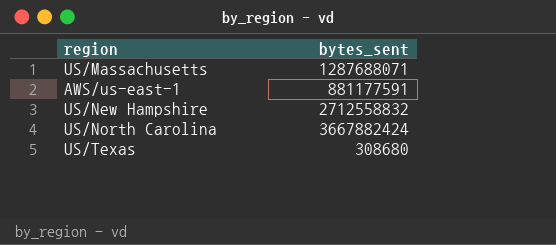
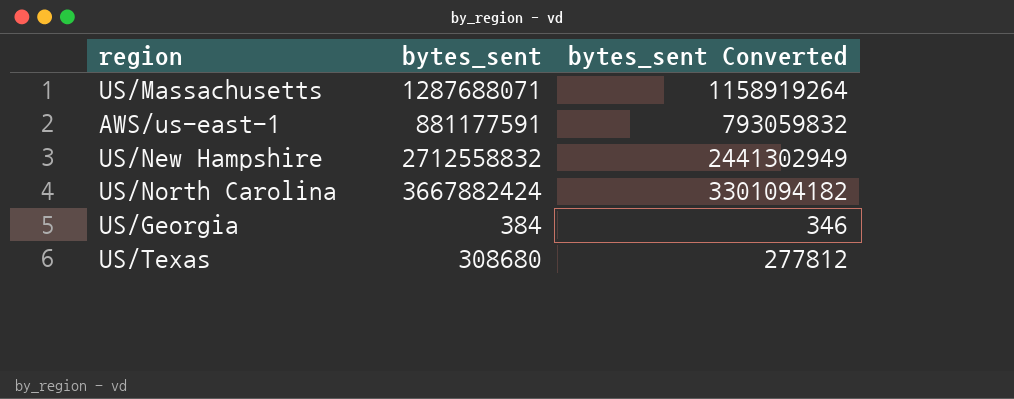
column bytes_sent Converted | formula: none -> [bytes_sent] * 0.9
row US/Georgia: none -> 384 | 346

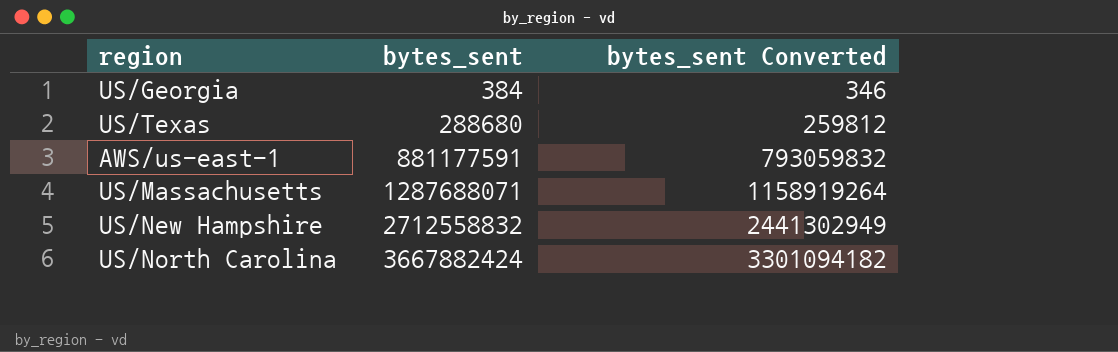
row order: none -> bytes_sent ascending
US/Texas | bytes_sent: 308680 -> 288680
US/Texas | bytes_sent Converted: 277812 -> 259812

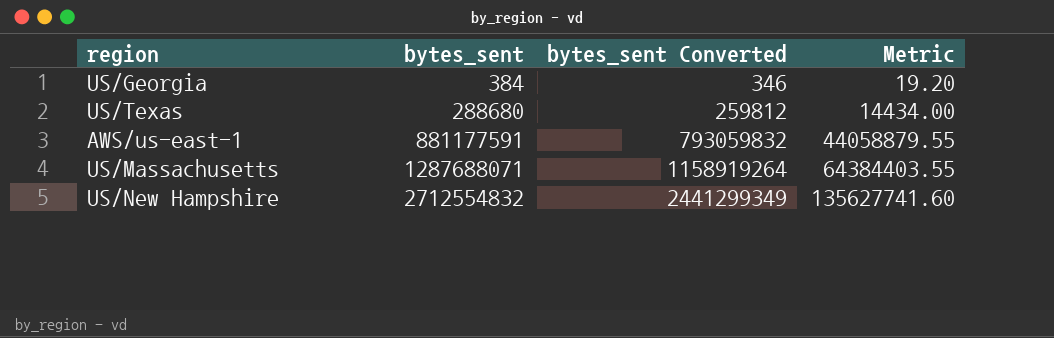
column Metric | formula: none -> [bytes_sent] * 0.05
row US/North Carolina: 3667882424 | 3301094182 -> none
US/New Hampshire | bytes_sent: 2712558832 -> 2712554832
US/New Hampshire | bytes_sent Converted: 2441302949 -> 2441299349

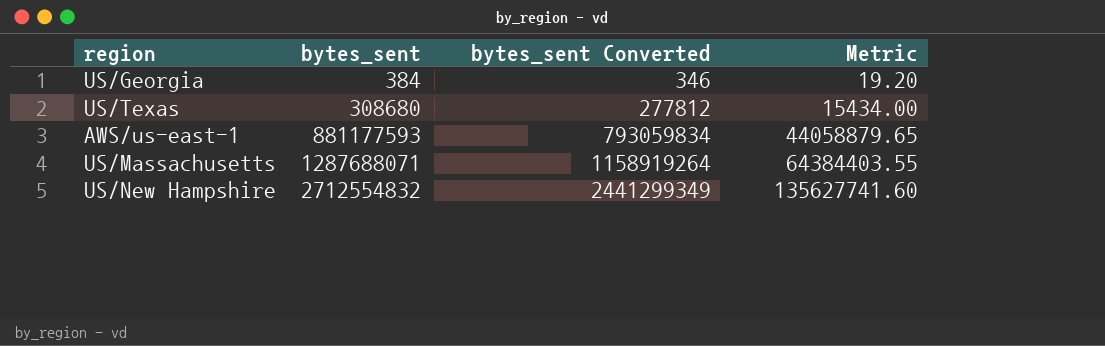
US/Texas | bytes_sent: 288680 -> 308680
US/Texas | bytes_sent Converted: 259812 -> 277812
US/Texas | Metric: 14434.00 -> 15434.00
AWS/us-east-1 | bytes_sent: 881177591 -> 881177593
AWS/us-east-1 | bytes_sent Converted: 793059832 -> 793059834
AWS/us-east-1 | Metric: 44058879.55 -> 44058879.65

